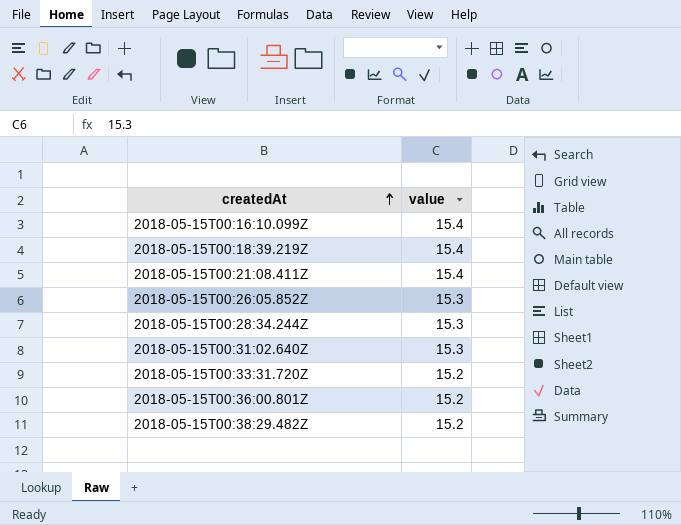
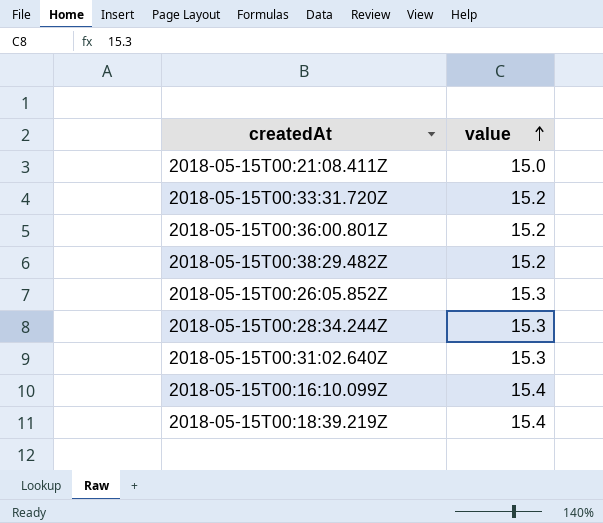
row order: createdAt ascending -> value ascending
2018-05-15T00:21:08.411Z | value: 15.4 -> 15.0

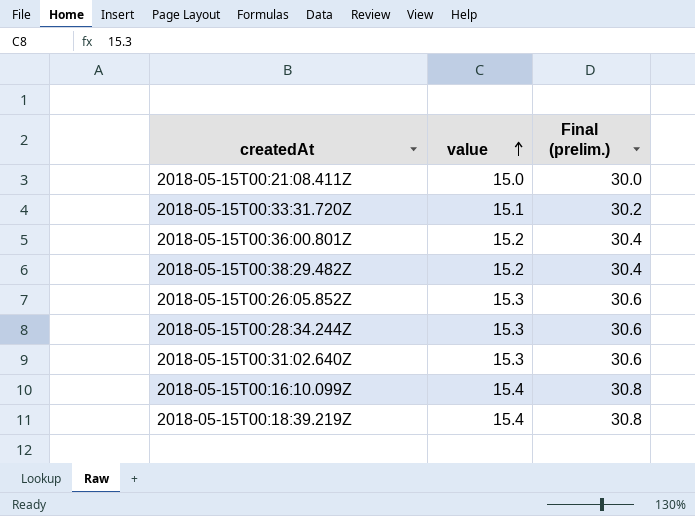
column Final (prelim.) | formula: none -> [value] * 2
2018-05-15T00:33:31.720Z | value: 15.2 -> 15.1

